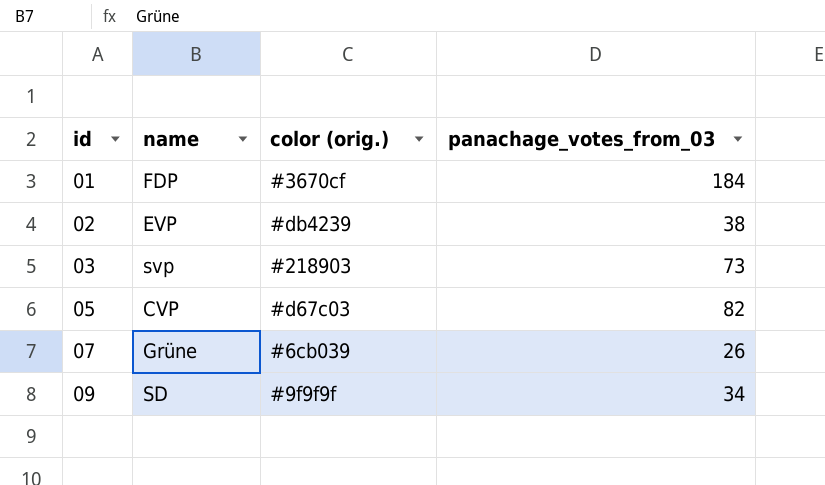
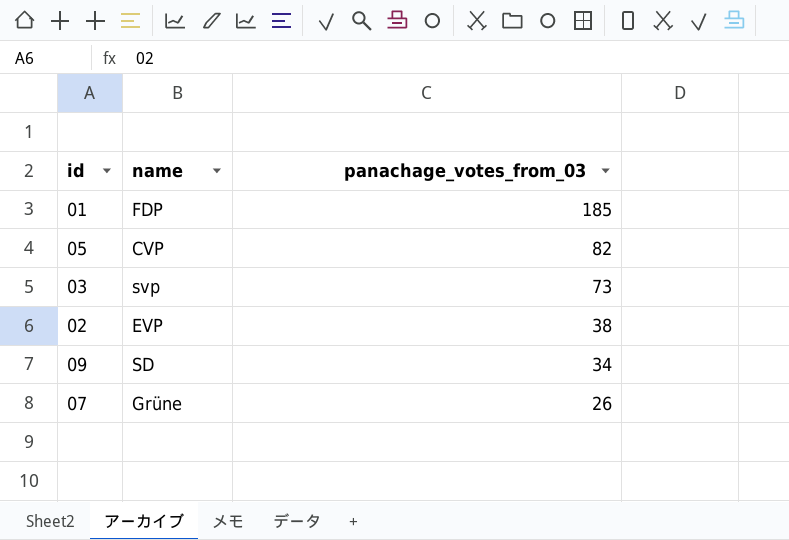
row order: id ascending -> panachage_votes_from_03 descending
column color (orig.) | position: 3 -> none
01 | panachage_votes_from_03: 184 -> 185

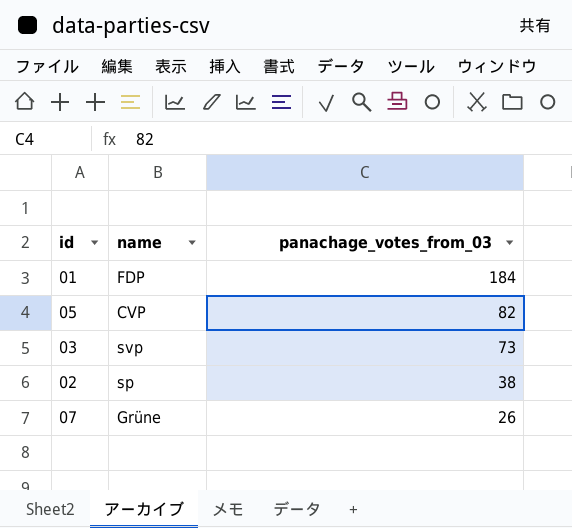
row 09: SD | 34 -> none
01 | panachage_votes_from_03: 185 -> 184
02 | name: EVP -> sp

